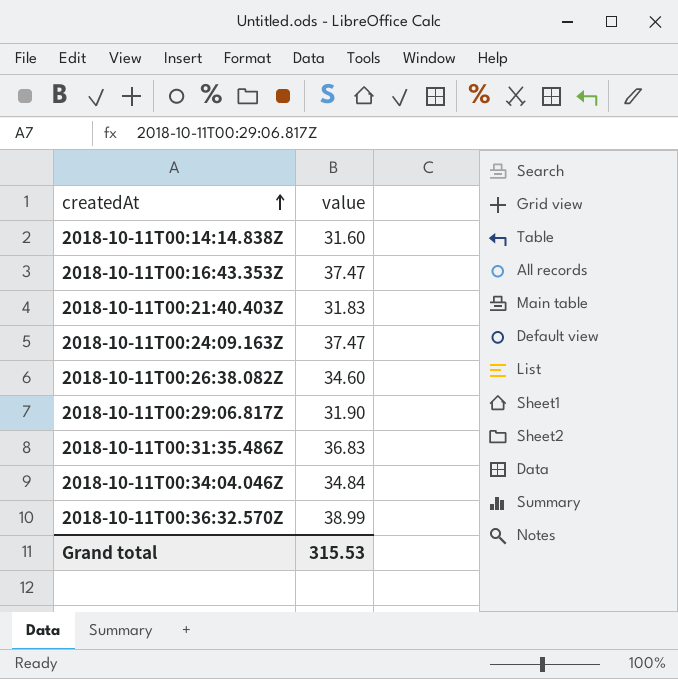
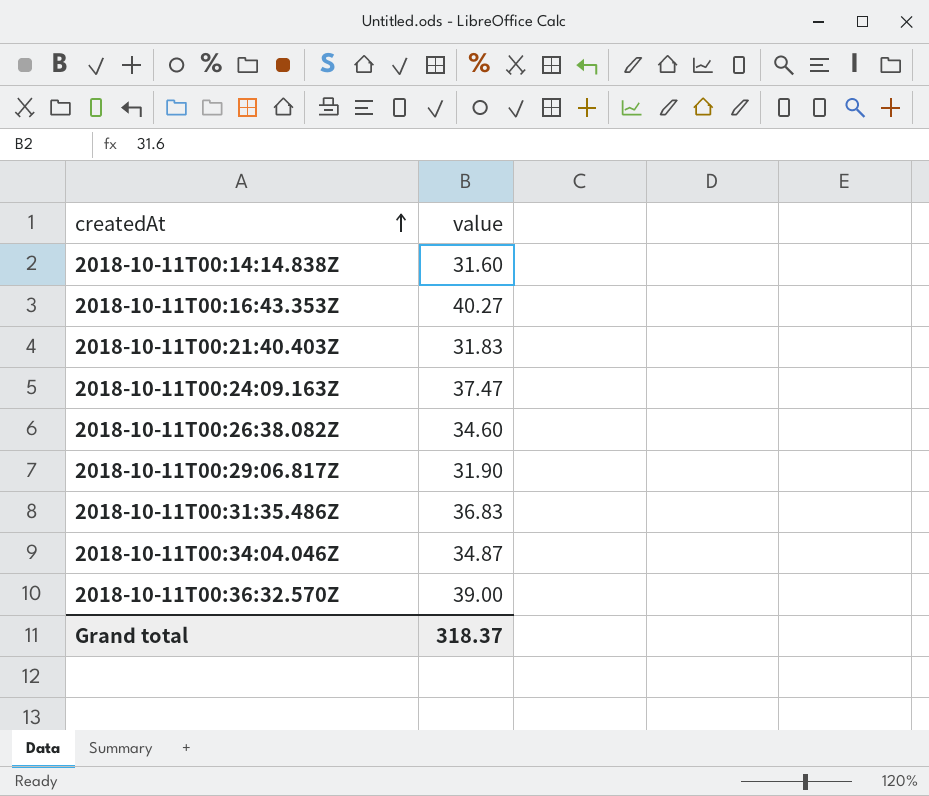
2018-10-11T00:16:43.353Z | value: 37.47 -> 40.27
2018-10-11T00:34:04.046Z | value: 34.84 -> 34.87
2018-10-11T00:36:32.570Z | value: 38.99 -> 39.00
Grand total | value: 315.53 -> 318.37

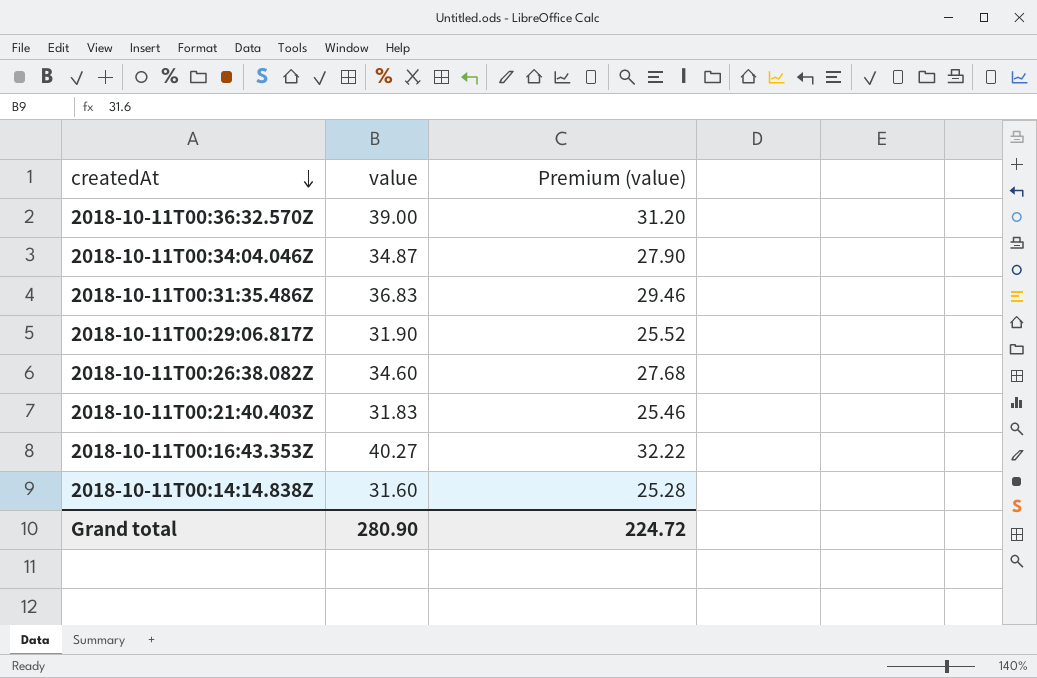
row order: createdAt ascending -> createdAt descending
column Premium (value) | formula: none -> [value] * 0.8
row 2018-10-11T00:24:09.163Z: 37.47 -> none
Grand total | value: 318.37 -> 280.90

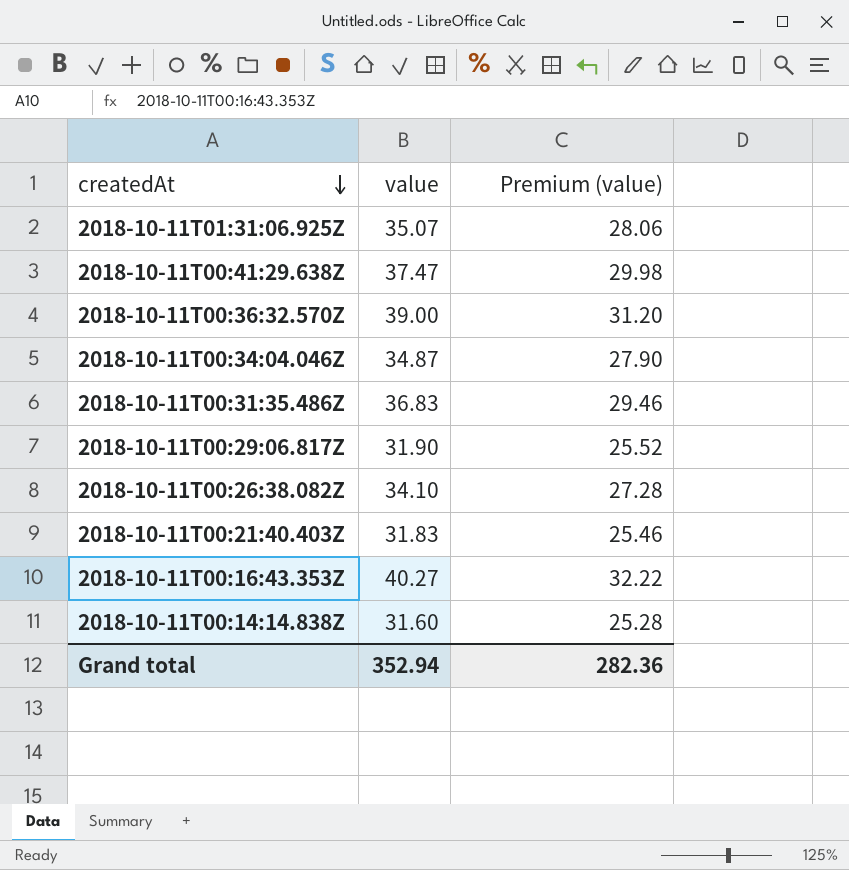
row 2018-10-11T01:31:06.925Z: none -> 35.07 | 28.06
row 2018-10-11T00:41:29.638Z: none -> 37.47 | 29.98
2018-10-11T00:26:38.082Z | value: 34.60 -> 34.10
2018-10-11T00:26:38.082Z | Premium (value): 27.68 -> 27.28
Grand total | value: 280.90 -> 352.94
Grand total | Premium (value): 224.72 -> 282.36

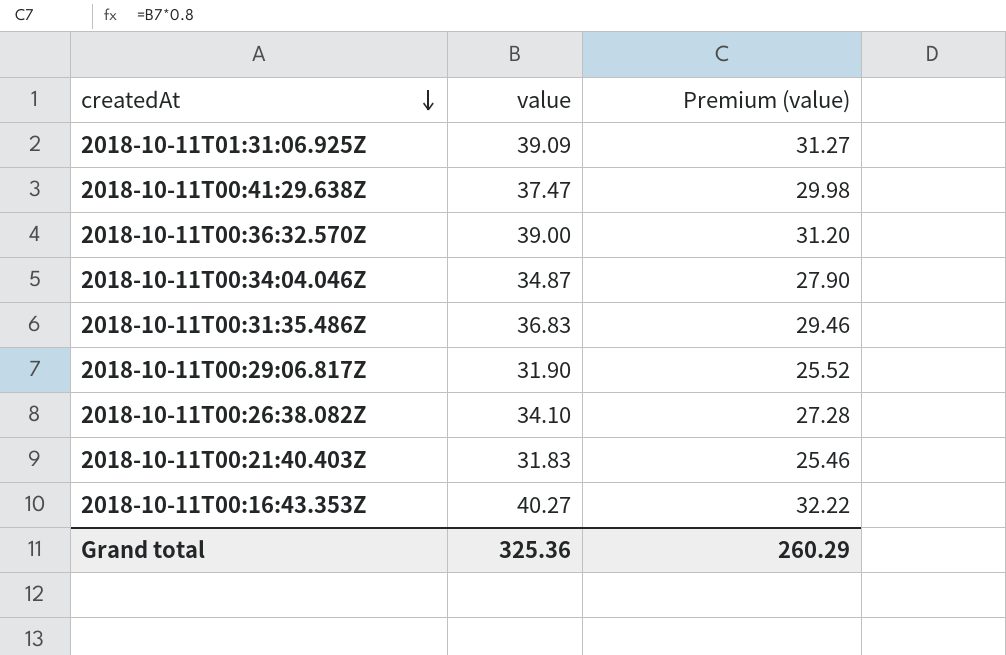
row 2018-10-11T00:14:14.838Z: 31.60 | 25.28 -> none
2018-10-11T01:31:06.925Z | value: 35.07 -> 39.09
2018-10-11T01:31:06.925Z | Premium (value): 28.06 -> 31.27
Grand total | value: 352.94 -> 325.36
Grand total | Premium (value): 282.36 -> 260.29

